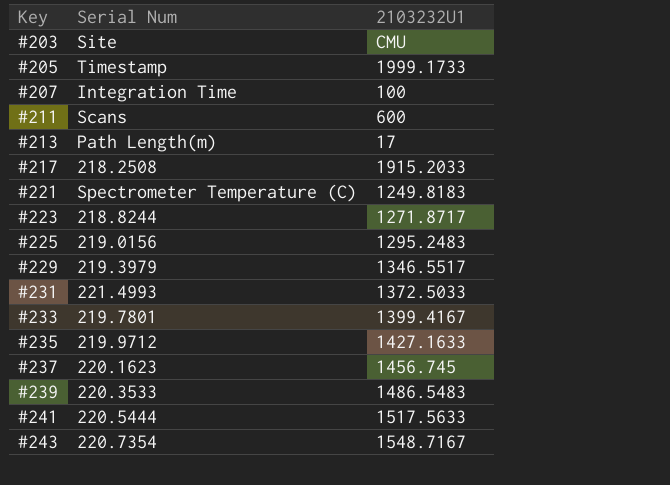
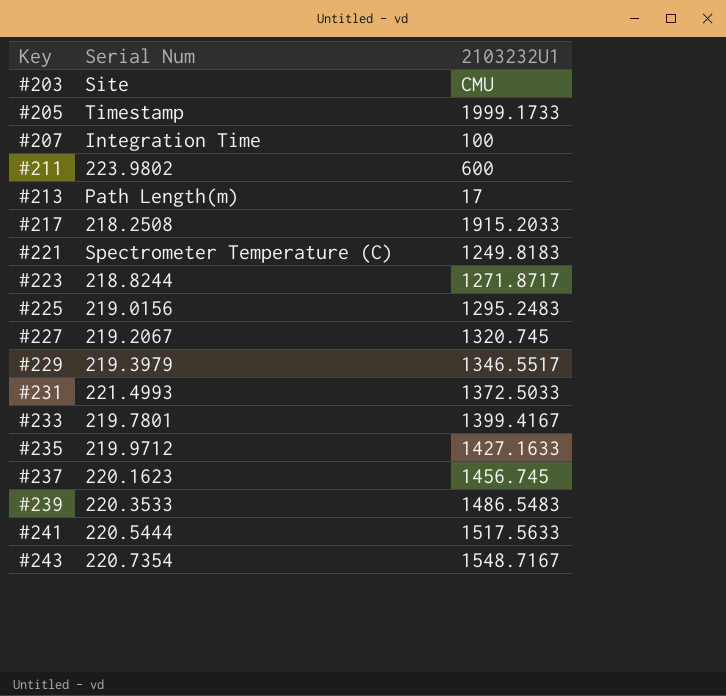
#211 | Serial Num: Scans -> 223.9802
row #227: none -> 219.2067 | 1320.745

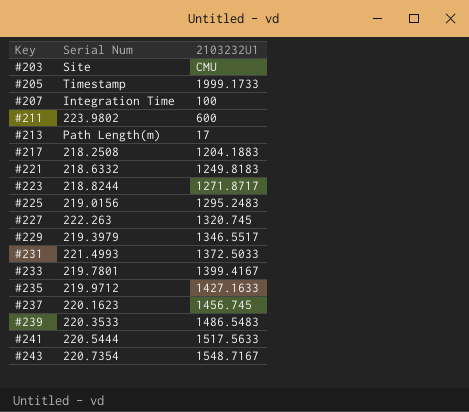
#217 | 2103232U1: 1915.2033 -> 1204.1883
#221 | Serial Num: Spectrometer Temperature (C) -> 218.6332
#227 | Serial Num: 219.2067 -> 222.263

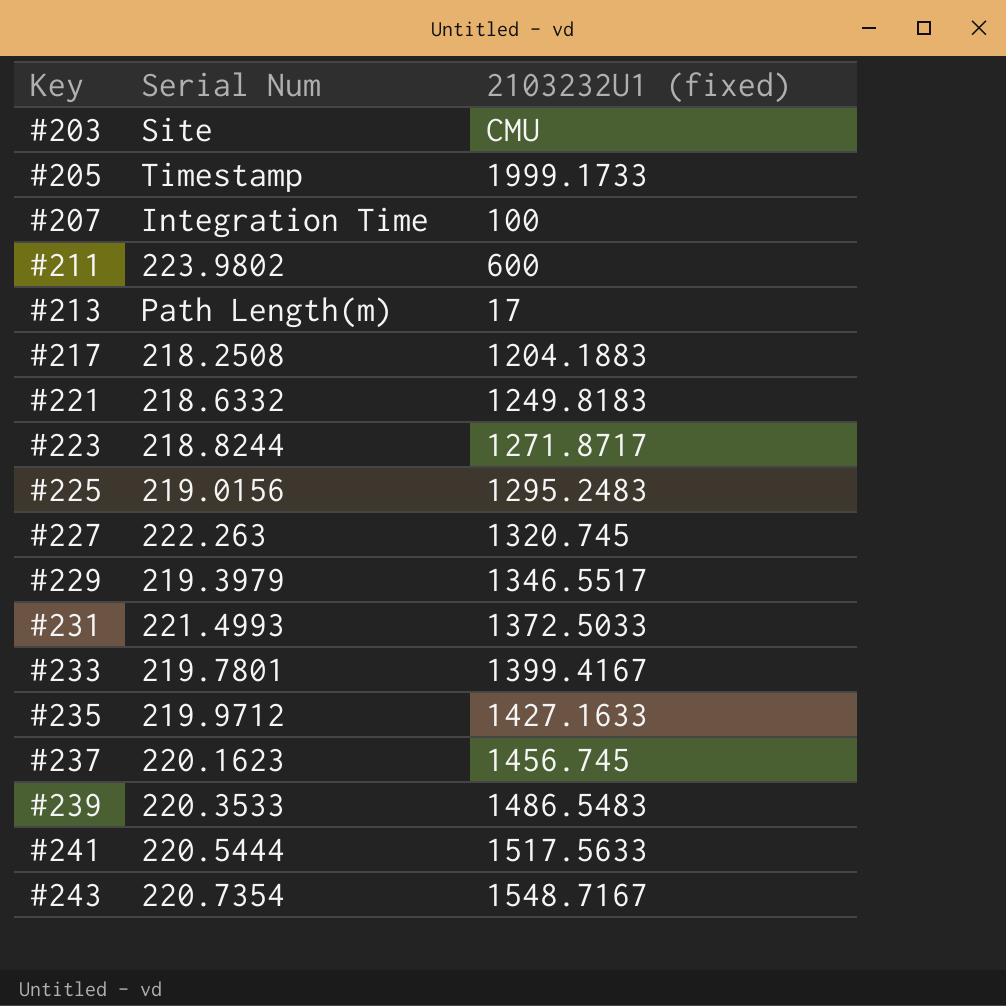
column name: 2103232U1 -> 2103232U1 (fixed)

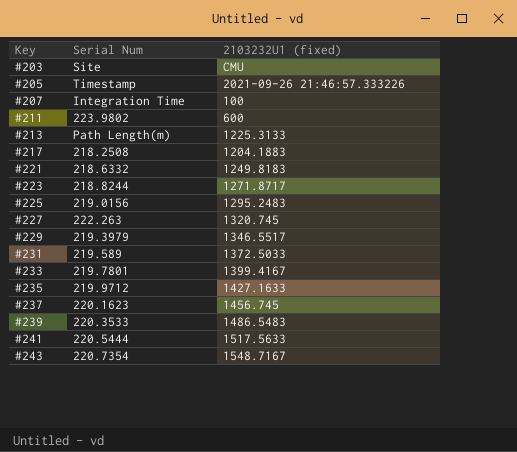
#205 | 2103232U1 (fixed): 1999.1733 -> 2021-09-26 21:46:57.333226
#213 | 2103232U1 (fixed): 17 -> 1225.3133
#231 | Serial Num: 221.4993 -> 219.589

